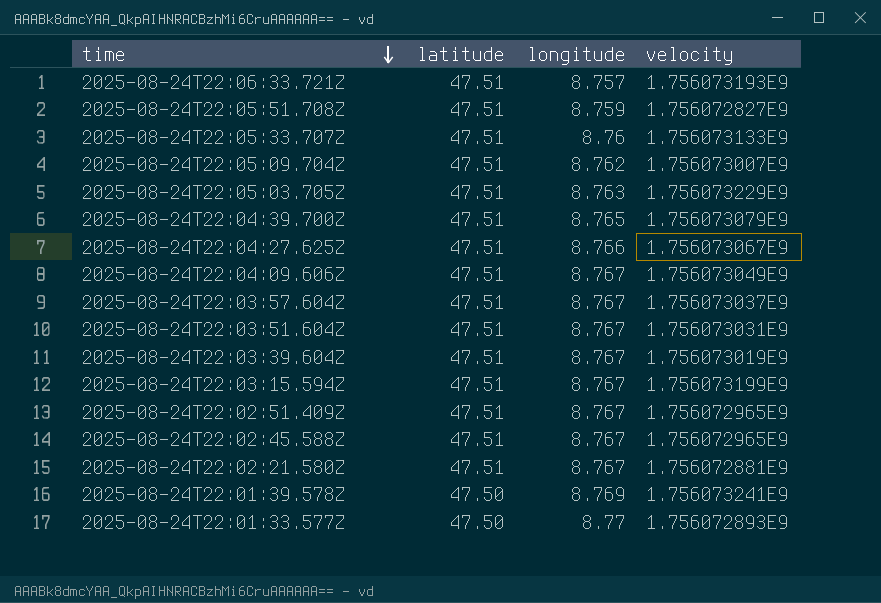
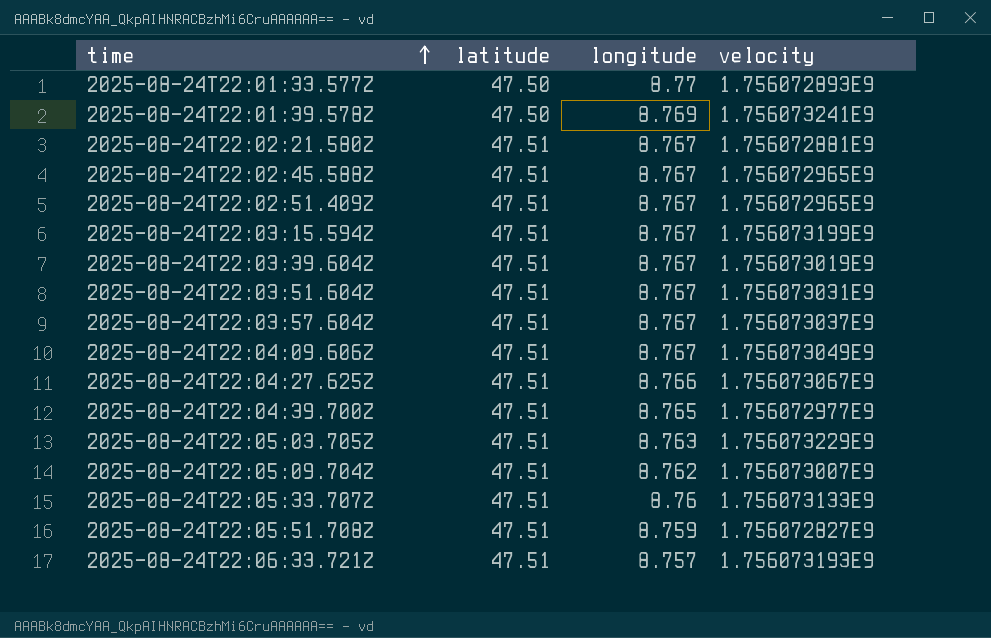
row order: time descending -> time ascending
2025-08-24T22:04:39.700Z | velocity: 1.756073079E9 -> 1.756072977E9

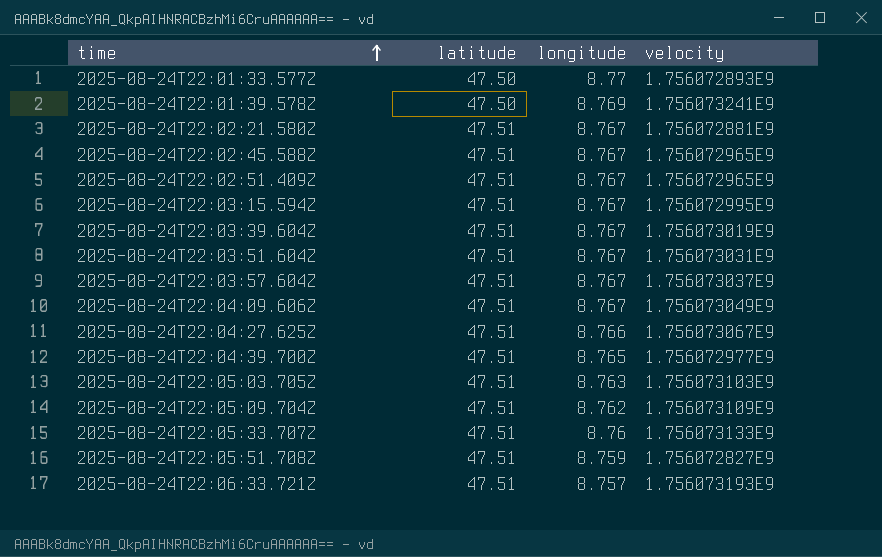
2025-08-24T22:03:15.594Z | velocity: 1.756073199E9 -> 1.756072995E9
2025-08-24T22:05:03.705Z | velocity: 1.756073229E9 -> 1.756073103E9
2025-08-24T22:05:09.704Z | velocity: 1.756073007E9 -> 1.756073109E9

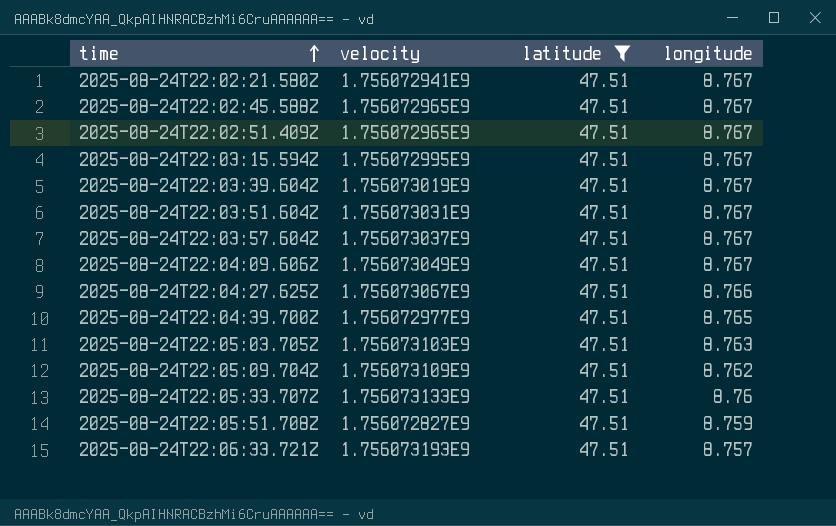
filter: none -> latitude = 47.51
column velocity | position: 4 -> 2
2025-08-24T22:02:21.580Z | velocity: 1.756072881E9 -> 1.756072941E9

